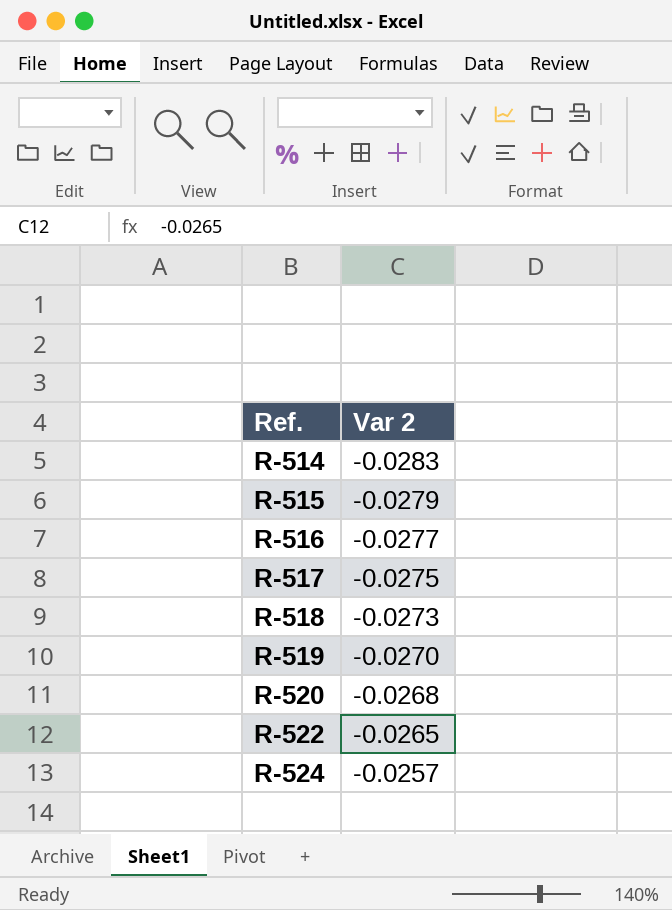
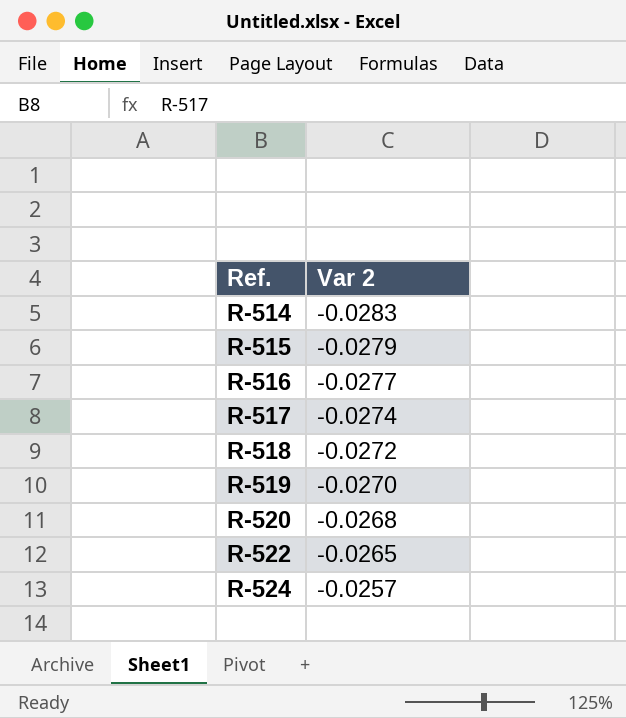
R-517 | Var 2: -0.0275 -> -0.0274
R-518 | Var 2: -0.0273 -> -0.0272

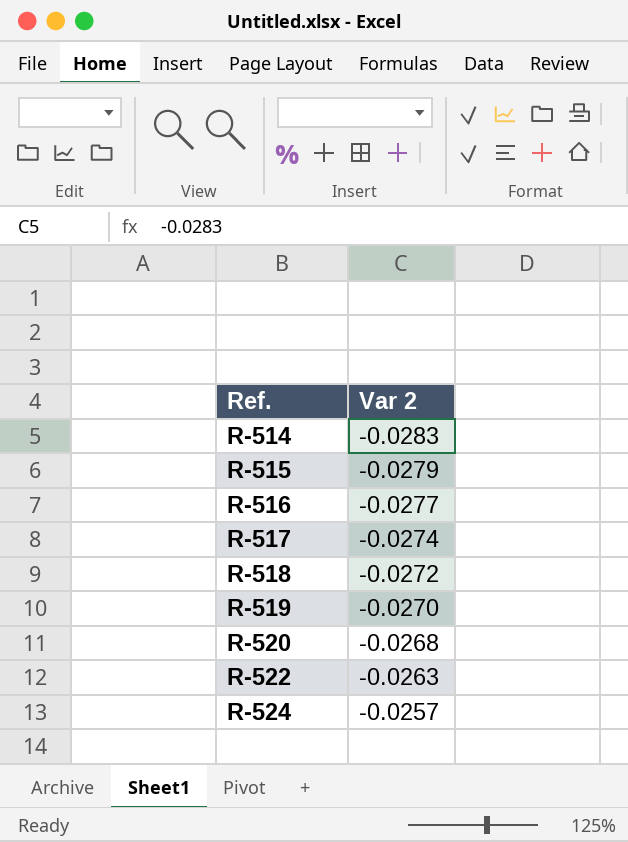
R-522 | Var 2: -0.0265 -> -0.0263

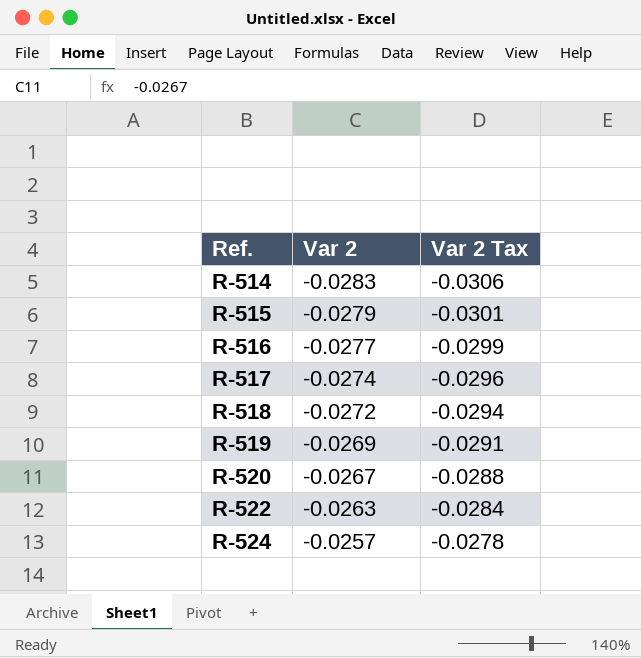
column Var 2 Tax | formula: none -> [Var 2] * 1.08
R-519 | Var 2: -0.0270 -> -0.0269
R-520 | Var 2: -0.0268 -> -0.0267

